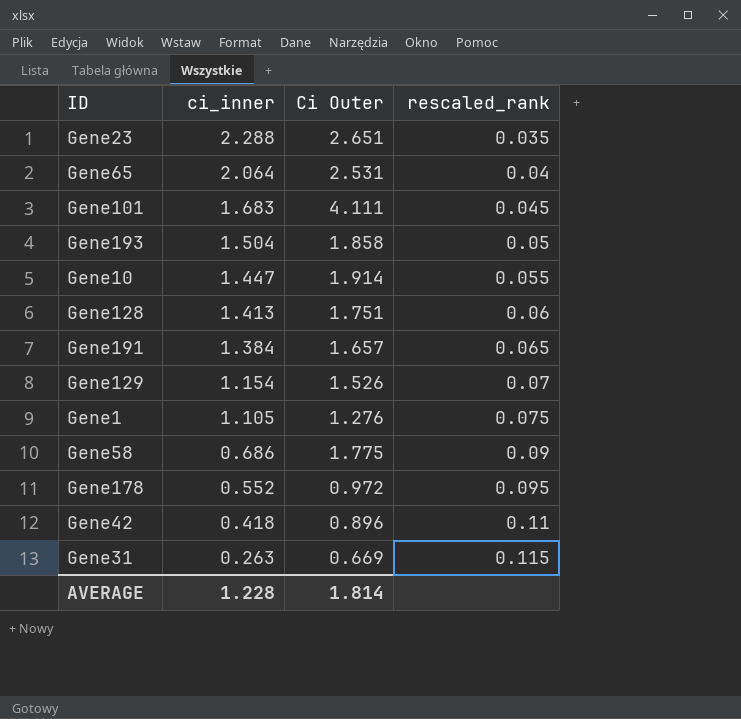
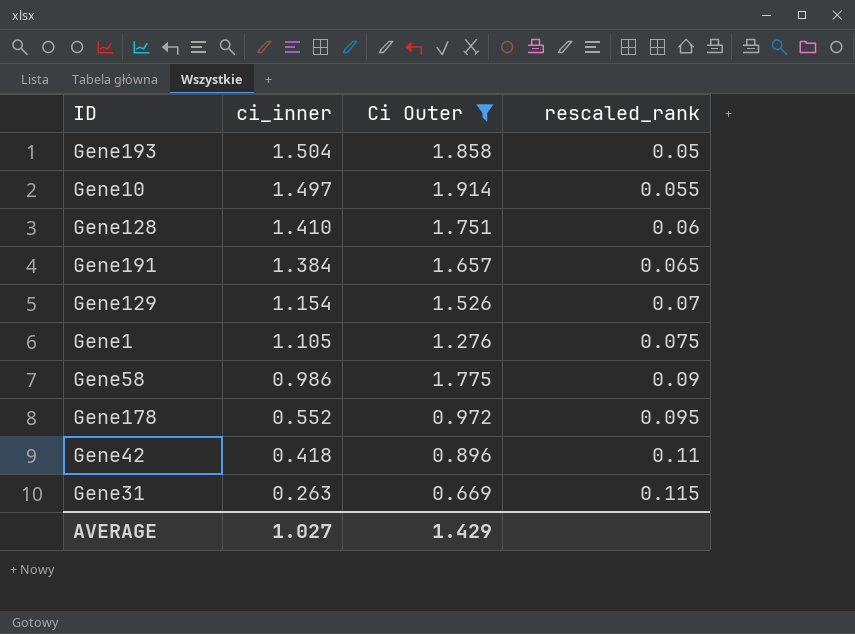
filter: none -> Ci Outer <= 1.914
Gene10 | ci_inner: 1.447 -> 1.497
Gene128 | ci_inner: 1.413 -> 1.410
Gene58 | ci_inner: 0.686 -> 0.986
AVERAGE | ci_inner: 1.228 -> 1.027
AVERAGE | Ci Outer: 1.814 -> 1.429

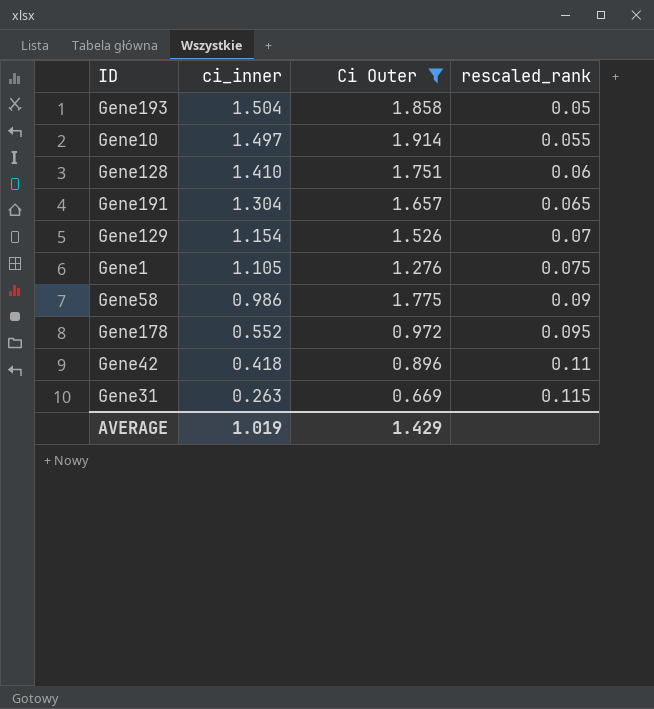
Gene191 | ci_inner: 1.384 -> 1.304
AVERAGE | ci_inner: 1.027 -> 1.019

